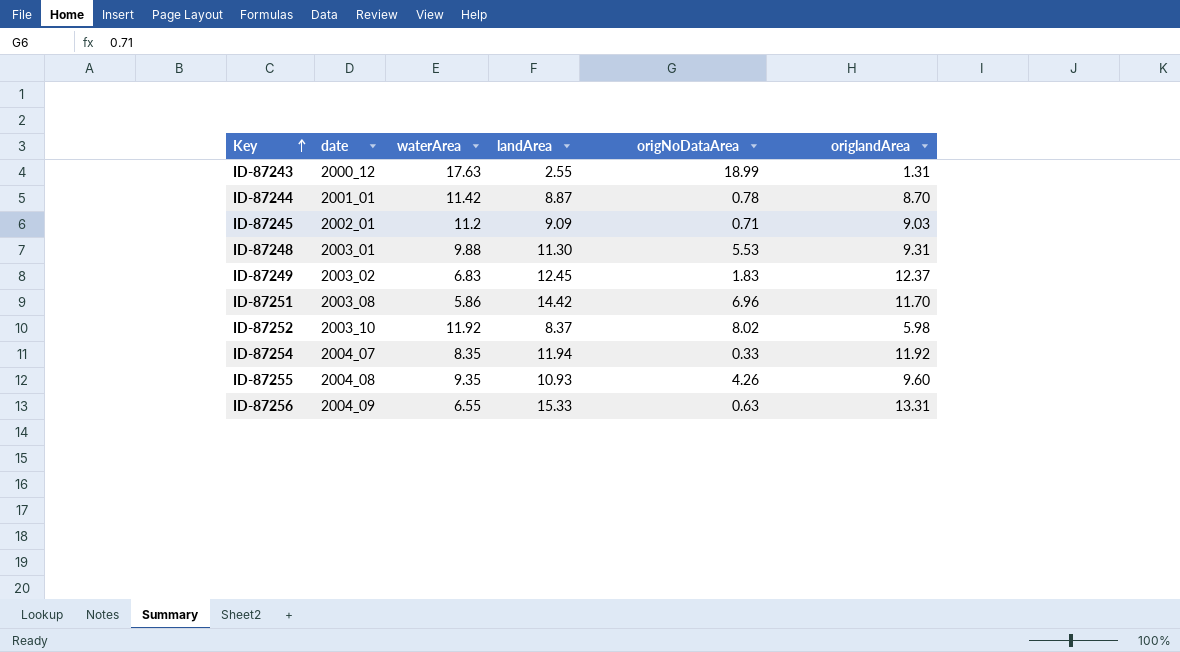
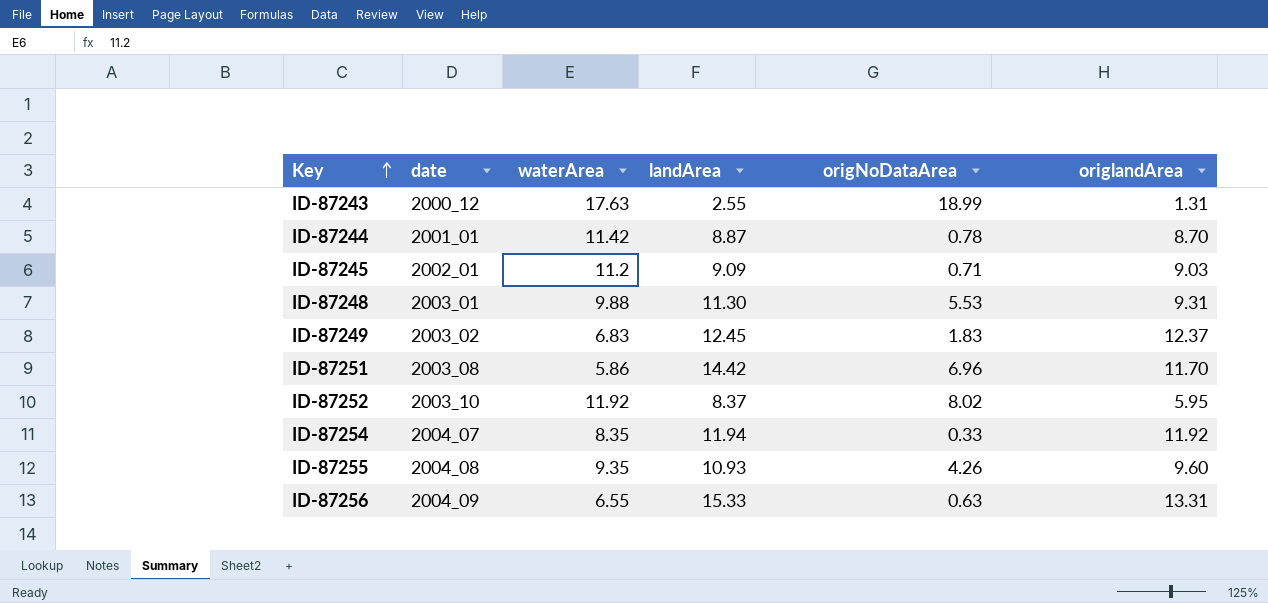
ID-87252 | origlandArea: 5.98 -> 5.95

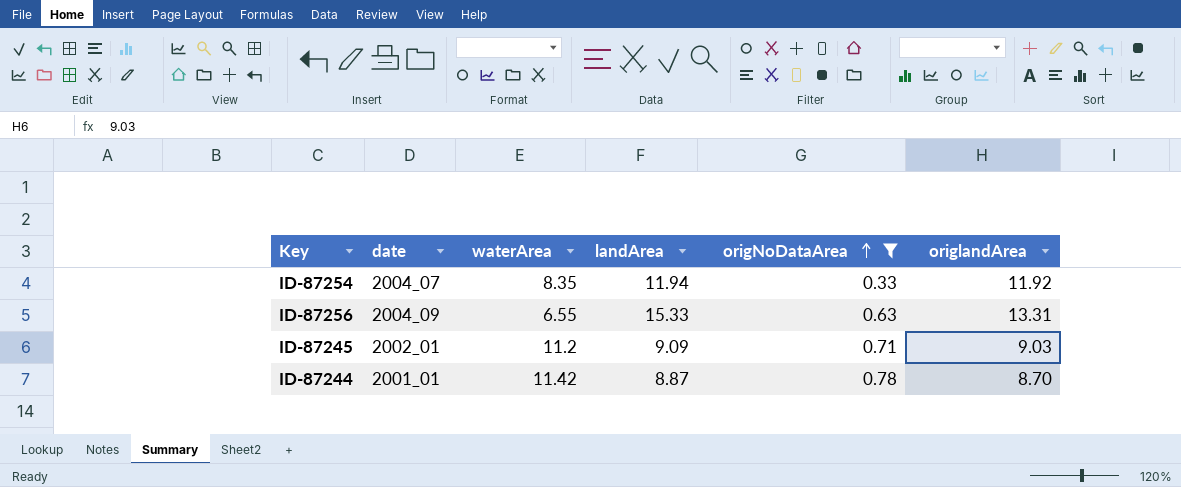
filter: none -> origNoDataArea <= 0.78
row order: Key ascending -> origNoDataArea ascending

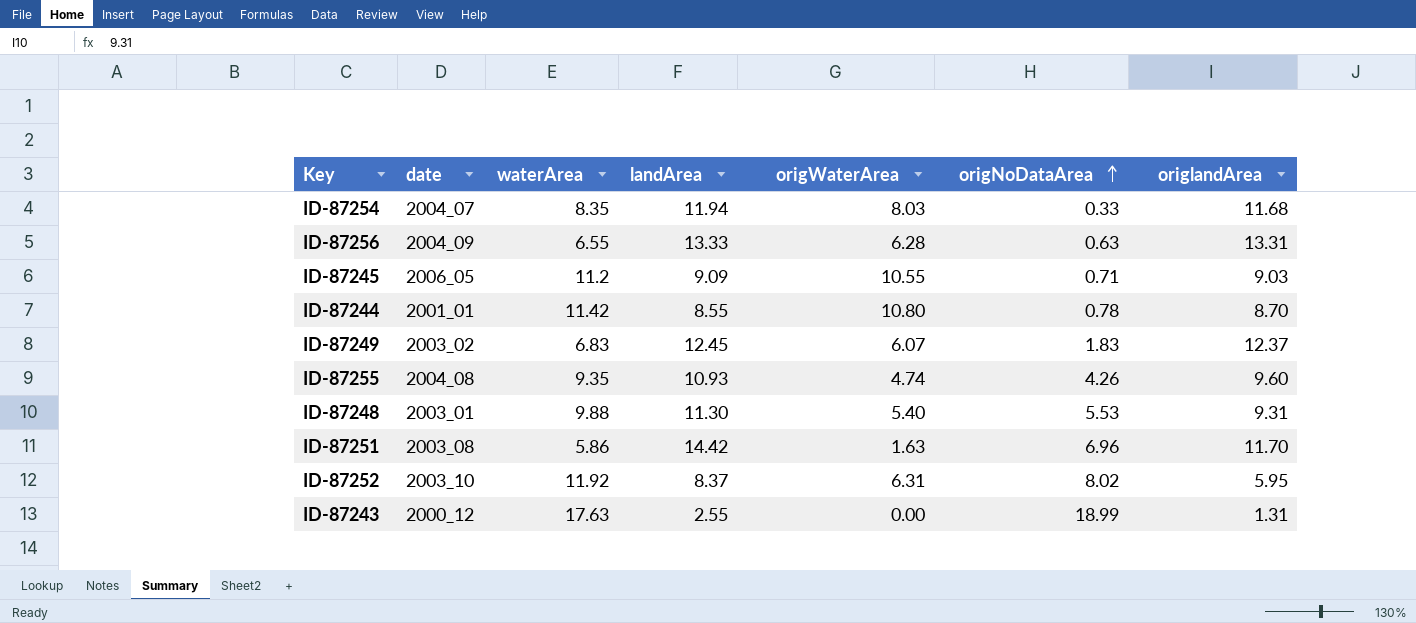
filter: origNoDataArea <= 0.78 -> none
column origWaterArea | position: none -> 5
ID-87254 | origlandArea: 11.92 -> 11.68
ID-87256 | landArea: 15.33 -> 13.33
ID-87245 | date: 2002_01 -> 2006_05
ID-87244 | landArea: 8.87 -> 8.55

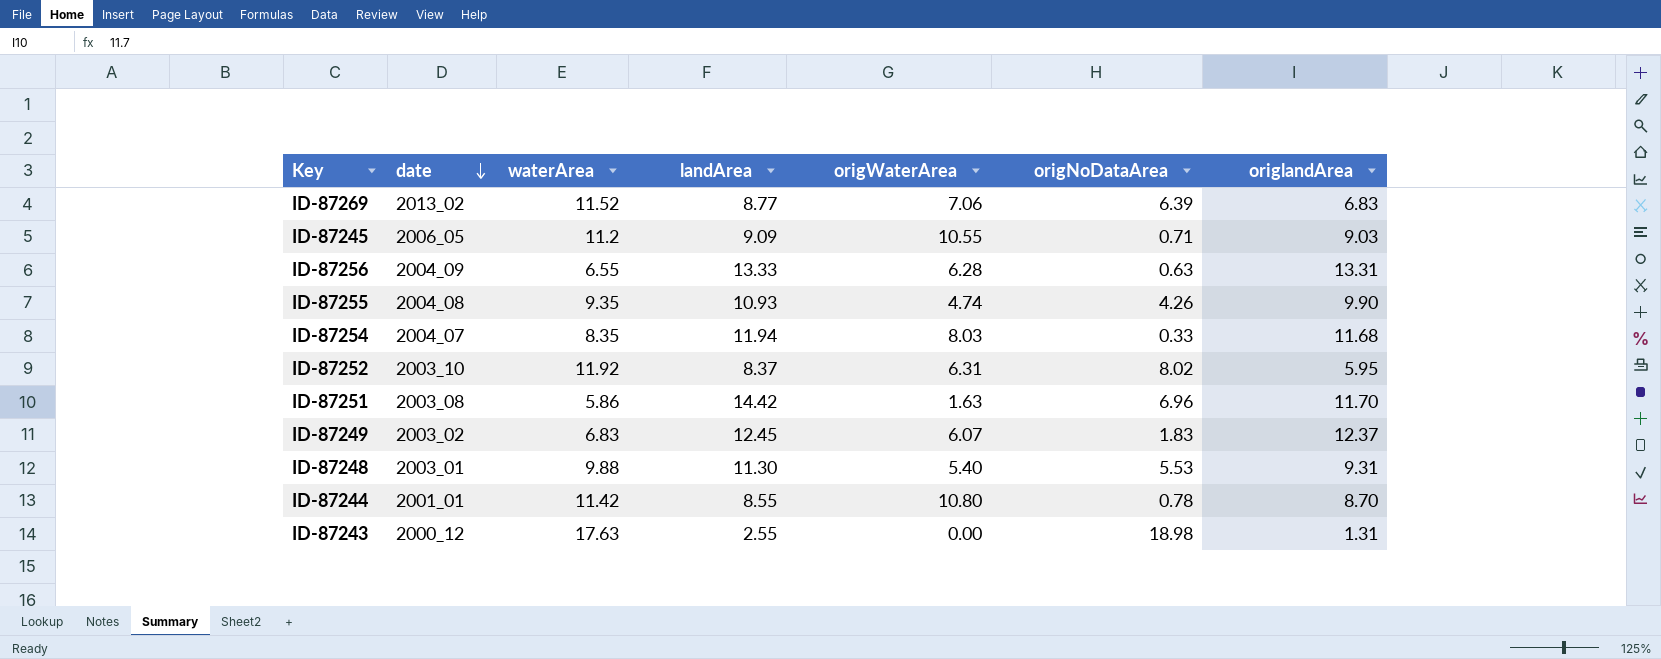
row order: origNoDataArea ascending -> date descending
row ID-87269: none -> 2013_02 | 11.52 | 8.77 | 7.06 | 6.39 | 6.83
ID-87255 | origlandArea: 9.60 -> 9.90
ID-87243 | origNoDataArea: 18.99 -> 18.98

